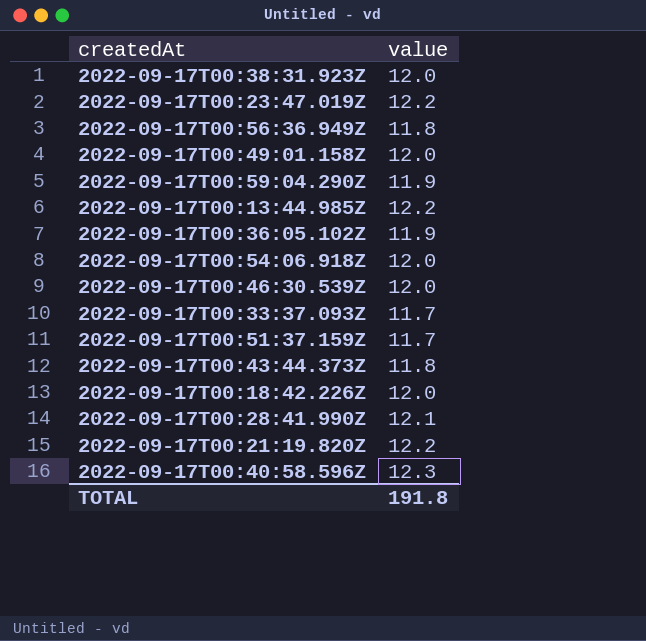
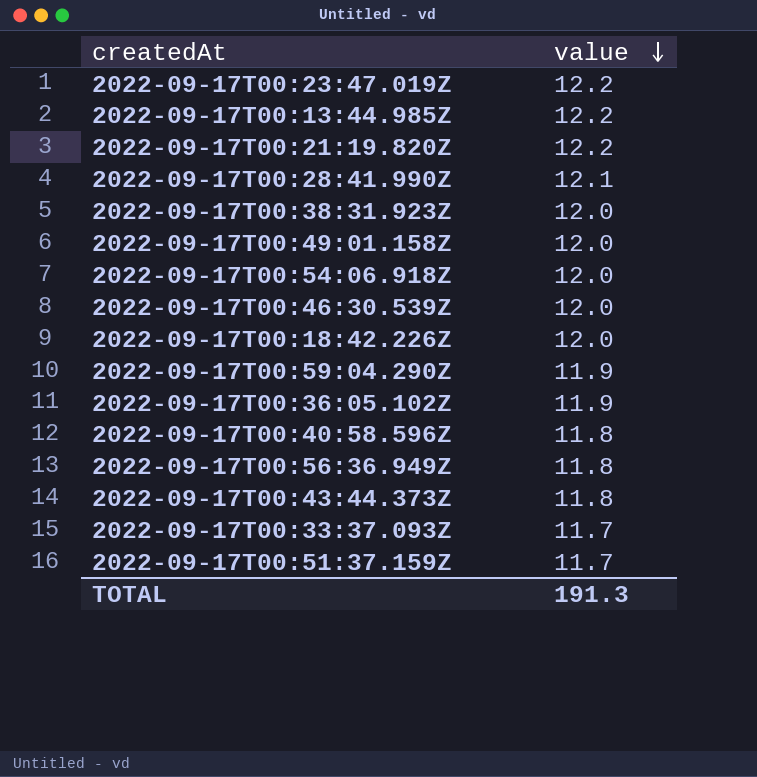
row order: none -> value descending
2022-09-17T00:40:58.596Z | value: 12.3 -> 11.8
TOTAL | value: 191.8 -> 191.3

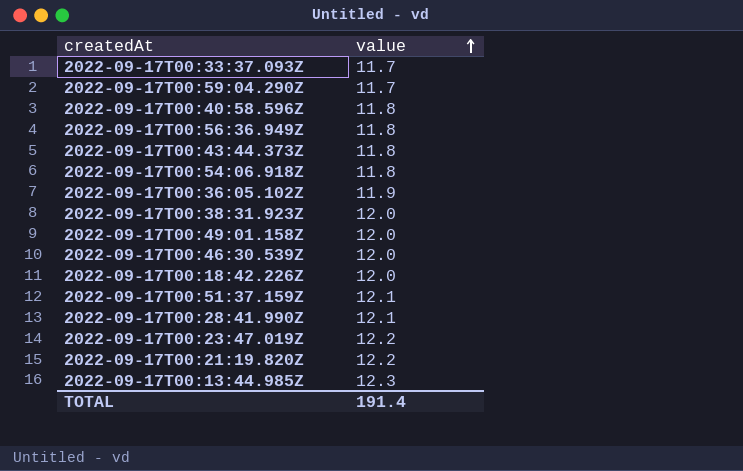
row order: value descending -> value ascending
2022-09-17T00:59:04.290Z | value: 11.9 -> 11.7
2022-09-17T00:54:06.918Z | value: 12.0 -> 11.8
2022-09-17T00:51:37.159Z | value: 11.7 -> 12.1
2022-09-17T00:13:44.985Z | value: 12.2 -> 12.3
TOTAL | value: 191.3 -> 191.4

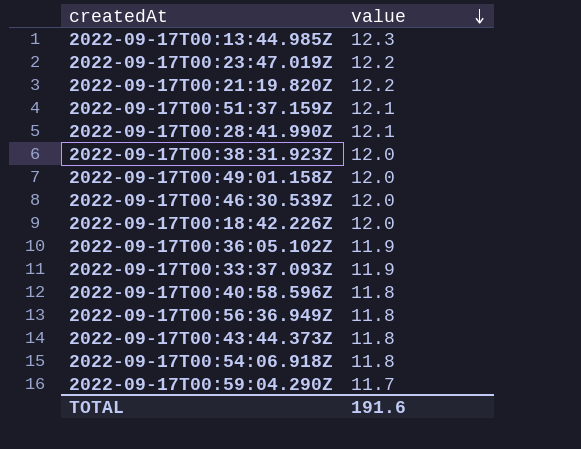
row order: value ascending -> value descending
2022-09-17T00:33:37.093Z | value: 11.7 -> 11.9
TOTAL | value: 191.4 -> 191.6

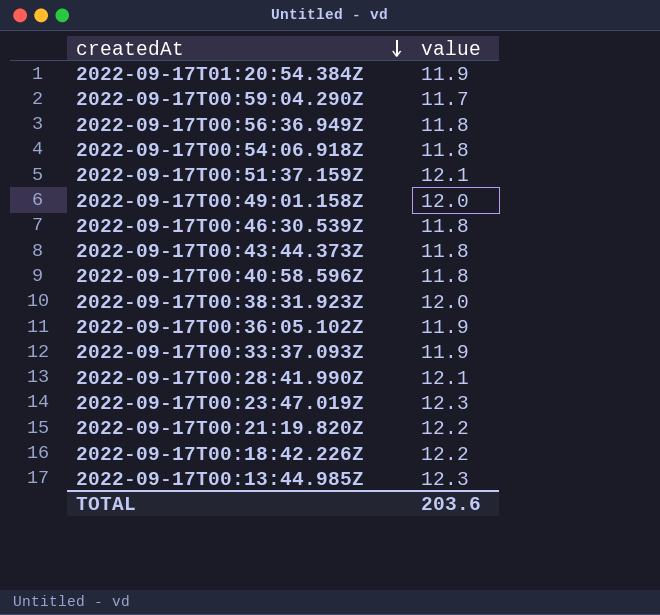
row order: value descending -> createdAt descending
row 2022-09-17T01:20:54.384Z: none -> 11.9
2022-09-17T00:46:30.539Z | value: 12.0 -> 11.8
2022-09-17T00:23:47.019Z | value: 12.2 -> 12.3
2022-09-17T00:18:42.226Z | value: 12.0 -> 12.2
TOTAL | value: 191.6 -> 203.6

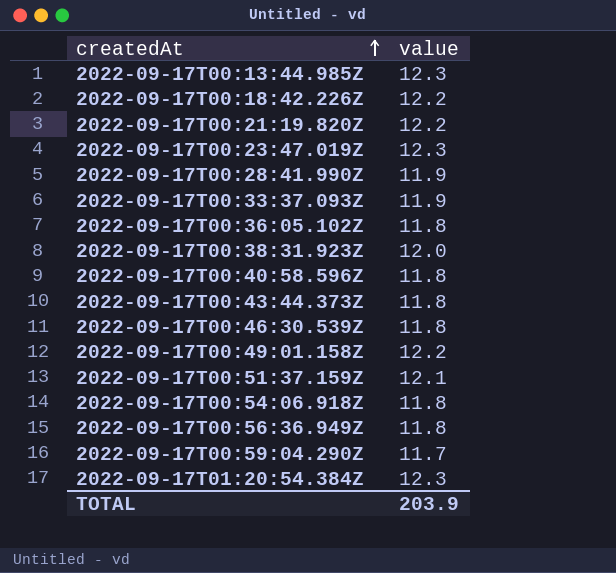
row order: createdAt descending -> createdAt ascending
2022-09-17T00:28:41.990Z | value: 12.1 -> 11.9
2022-09-17T00:36:05.102Z | value: 11.9 -> 11.8
2022-09-17T00:49:01.158Z | value: 12.0 -> 12.2
2022-09-17T01:20:54.384Z | value: 11.9 -> 12.3
TOTAL | value: 203.6 -> 203.9

